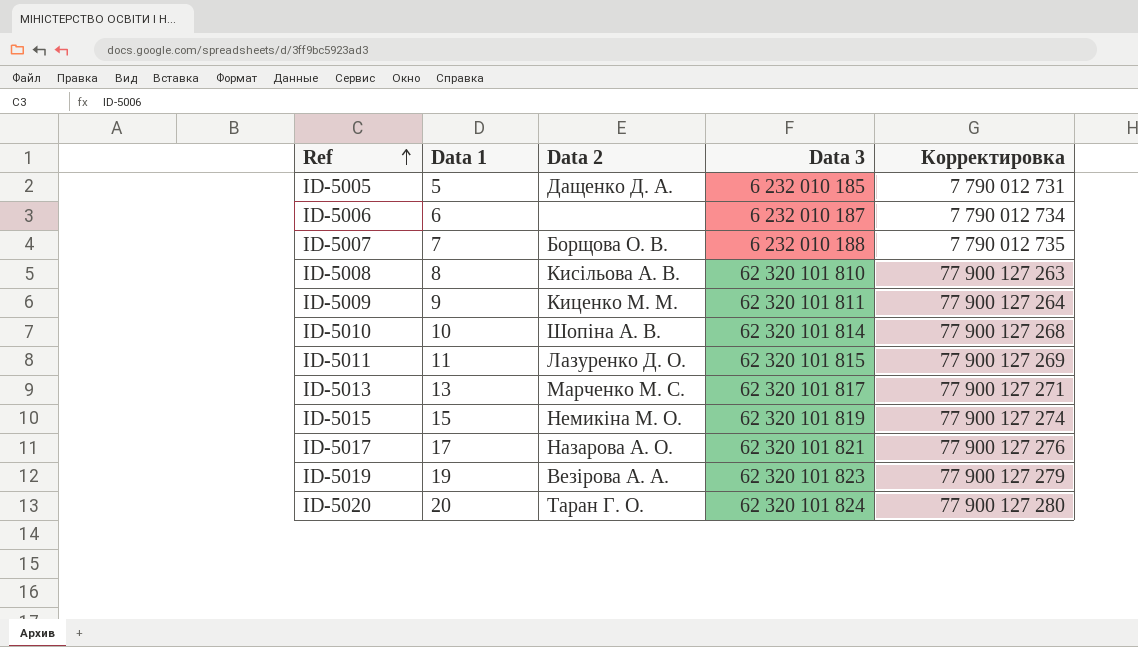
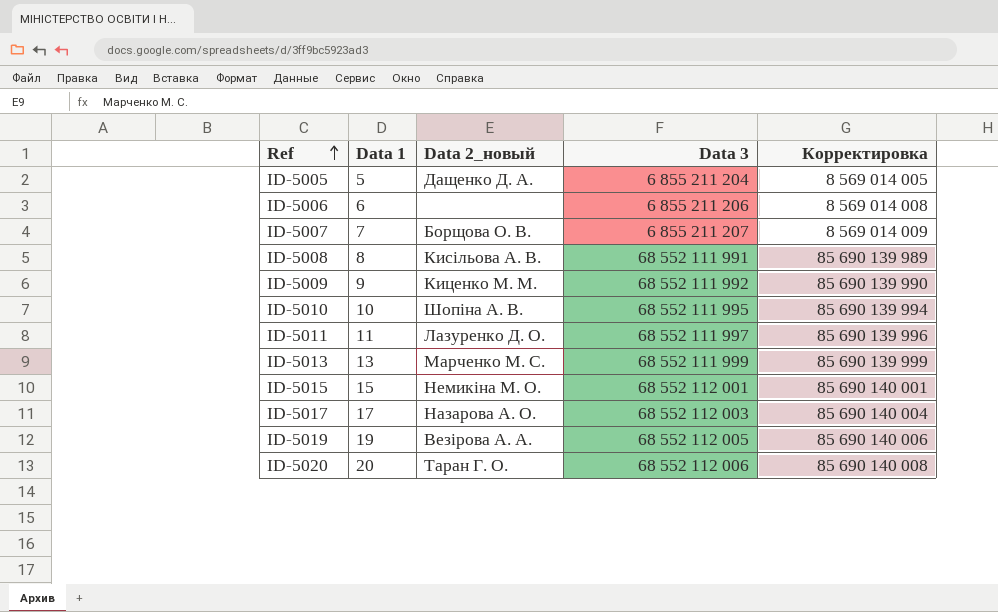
column name: Data 2 -> Data 2_новый
ID-5005 | Data 3: 6 232 010 185 -> 6 855 211 204
ID-5005 | Корректировка: 7 790 012 731 -> 8 569 014 005
ID-5006 | Data 3: 6 232 010 187 -> 6 855 211 206
ID-5006 | Корректировка: 7 790 012 734 -> 8 569 014 008
ID-5007 | Data 3: 6 232 010 188 -> 6 855 211 207
ID-5007 | Корректировка: 7 790 012 735 -> 8 569 014 009
ID-5008 | Data 3: 62 320 101 810 -> 68 552 111 991
ID-5008 | Корректировка: 77 900 127 263 -> 85 690 139 989
ID-5009 | Data 3: 62 320 101 811 -> 68 552 111 992
ID-5009 | Корректировка: 77 900 127 264 -> 85 690 139 990
ID-5010 | Data 3: 62 320 101 814 -> 68 552 111 995
ID-5010 | Корректировка: 77 900 127 268 -> 85 690 139 994
ID-5011 | Data 3: 62 320 101 815 -> 68 552 111 997
ID-5011 | Корректировка: 77 900 127 269 -> 85 690 139 996
ID-5013 | Data 3: 62 320 101 817 -> 68 552 111 999
ID-5013 | Корректировка: 77 900 127 271 -> 85 690 139 999
ID-5015 | Data 3: 62 320 101 819 -> 68 552 112 001
ID-5015 | Корректировка: 77 900 127 274 -> 85 690 140 001
ID-5017 | Data 3: 62 320 101 821 -> 68 552 112 003
ID-5017 | Корректировка: 77 900 127 276 -> 85 690 140 004
ID-5019 | Data 3: 62 320 101 823 -> 68 552 112 005
ID-5019 | Корректировка: 77 900 127 279 -> 85 690 140 006
ID-5020 | Data 3: 62 320 101 824 -> 68 552 112 006
ID-5020 | Корректировка: 77 900 127 280 -> 85 690 140 008

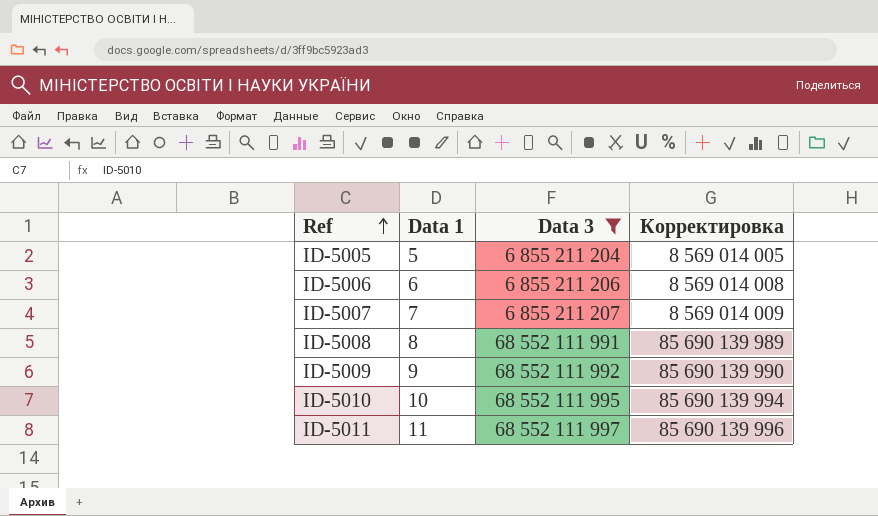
filter: none -> Data 3 <= 68 552 111 997
column Data 2_новый | position: 3 -> none

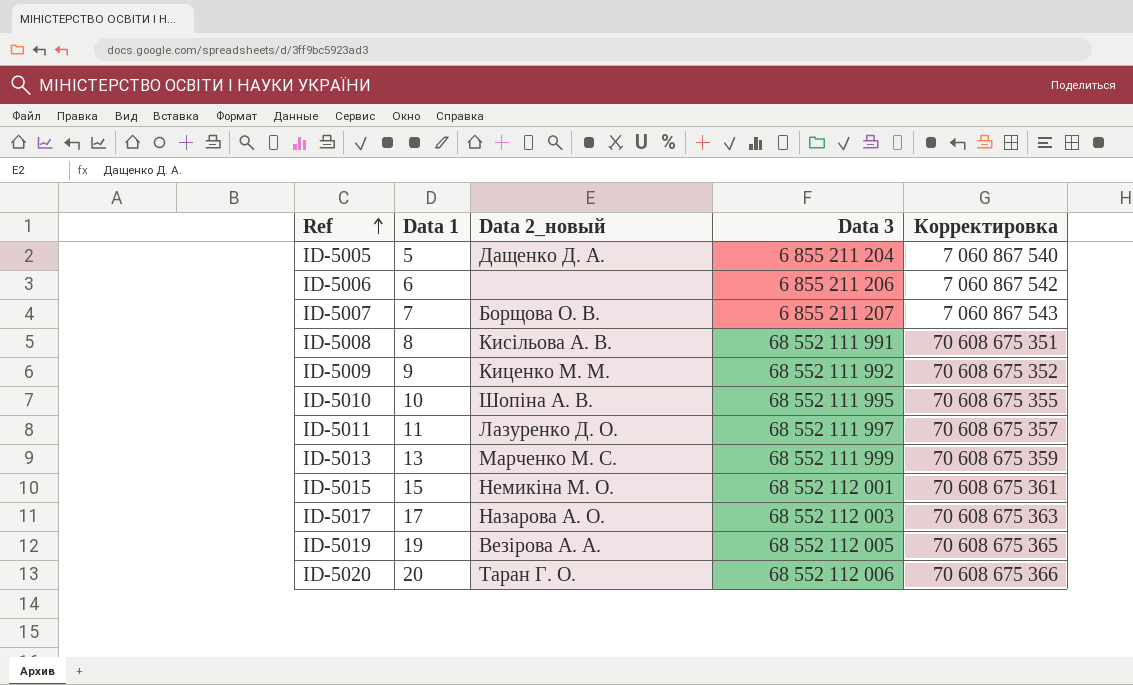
filter: Data 3 <= 68 552 111 997 -> none
column Data 2_новый | position: none -> 3
column Корректировка | formula: [Data 3] * 1,25 -> [Data 3] * 1,03

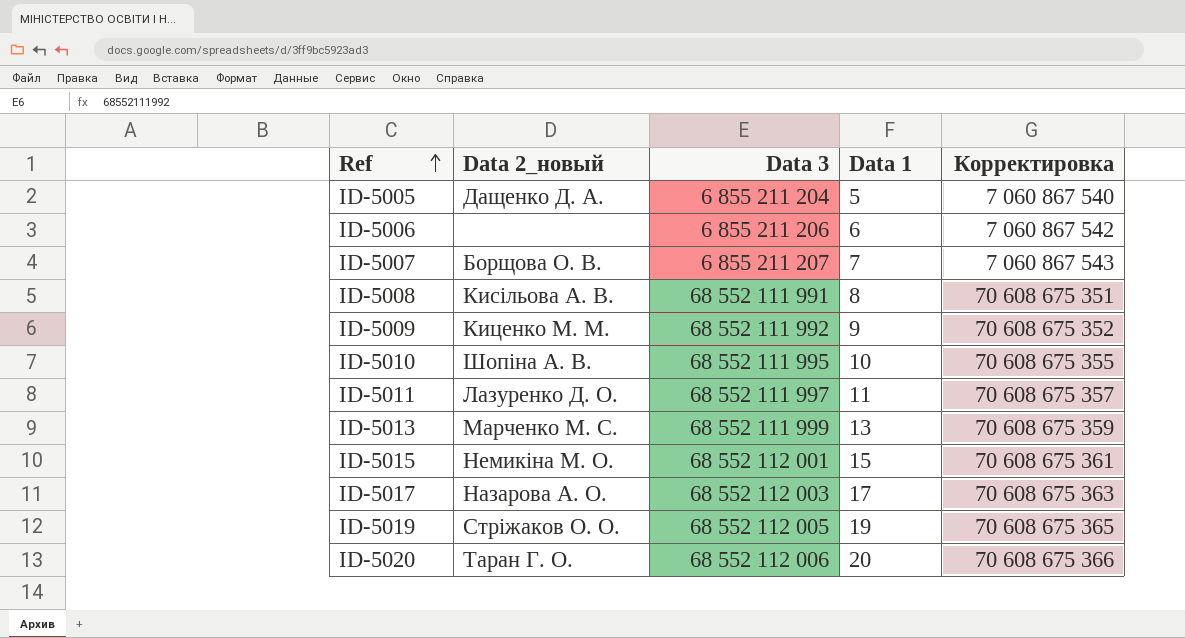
column Data 1 | position: 2 -> 4
ID-5019 | Data 2_новый: Везірова А. А. -> Стріжаков О. О.

